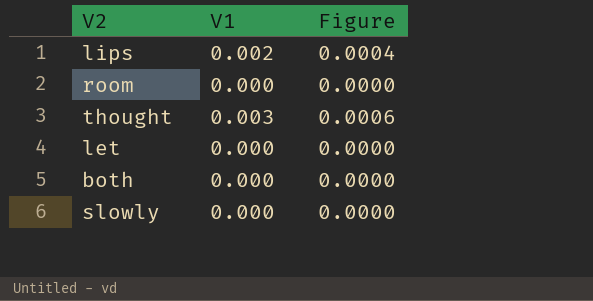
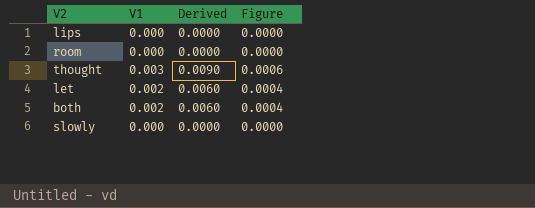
column Derived | formula: none -> [V1] * 3
lips | V1: 0.002 -> 0.000
lips | Figure: 0.0004 -> 0.0000
let | V1: 0.000 -> 0.002
let | Figure: 0.0000 -> 0.0004
both | V1: 0.000 -> 0.002
both | Figure: 0.0000 -> 0.0004

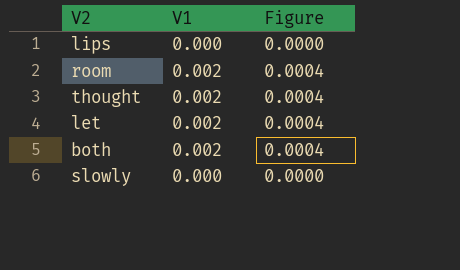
column Derived | formula: [V1] * 3 -> none
room | V1: 0.000 -> 0.002
room | Figure: 0.0000 -> 0.0004
thought | V1: 0.003 -> 0.002
thought | Figure: 0.0006 -> 0.0004

